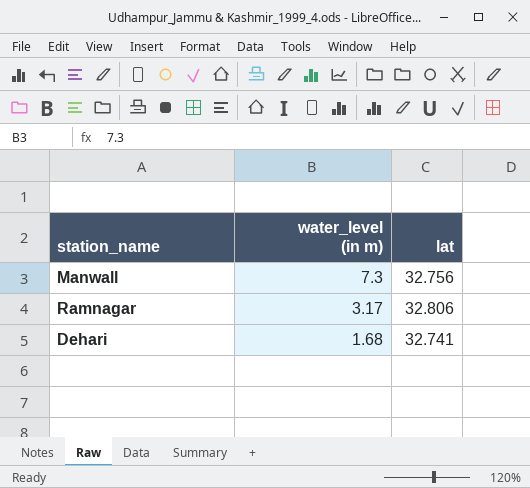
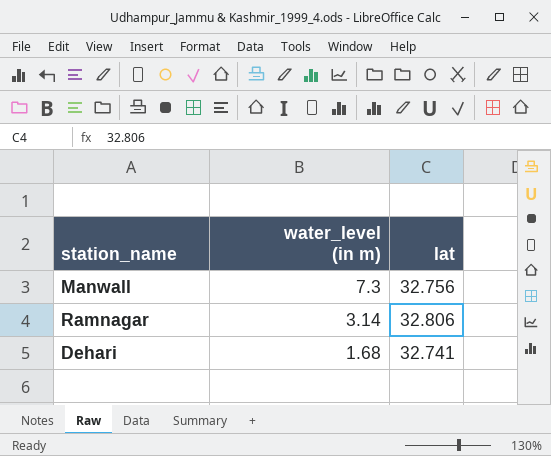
Ramnagar | water_level (in m): 3.17 -> 3.14

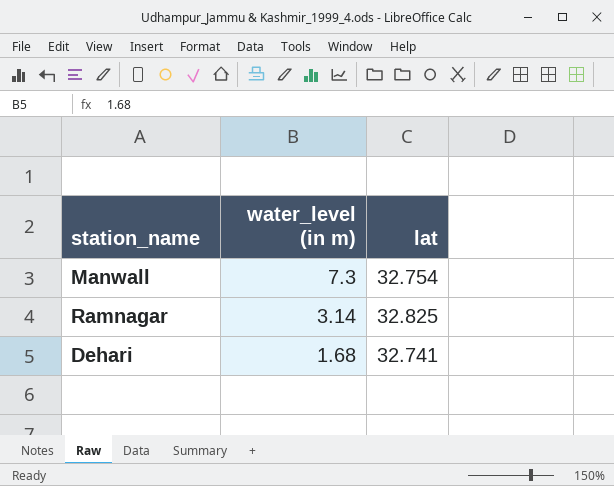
Manwall | lat: 32.756 -> 32.754
Ramnagar | lat: 32.806 -> 32.825

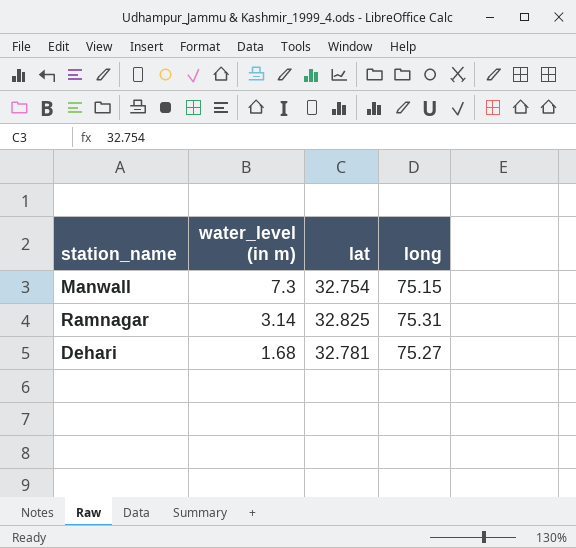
column long | position: none -> 4
Dehari | lat: 32.741 -> 32.781

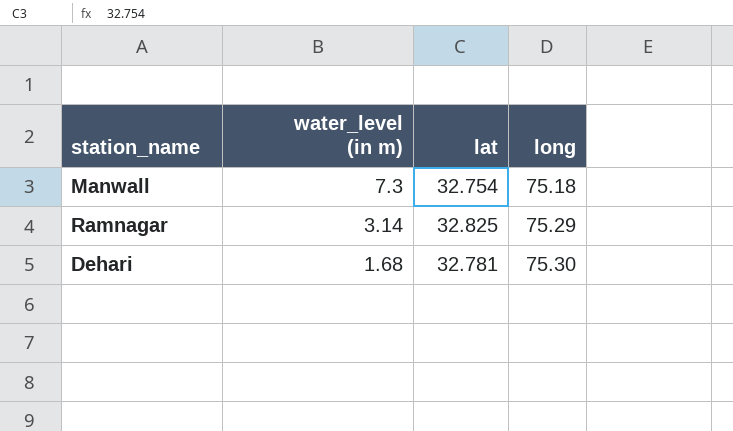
Manwall | long: 75.15 -> 75.18
Ramnagar | long: 75.31 -> 75.29
Dehari | long: 75.27 -> 75.30

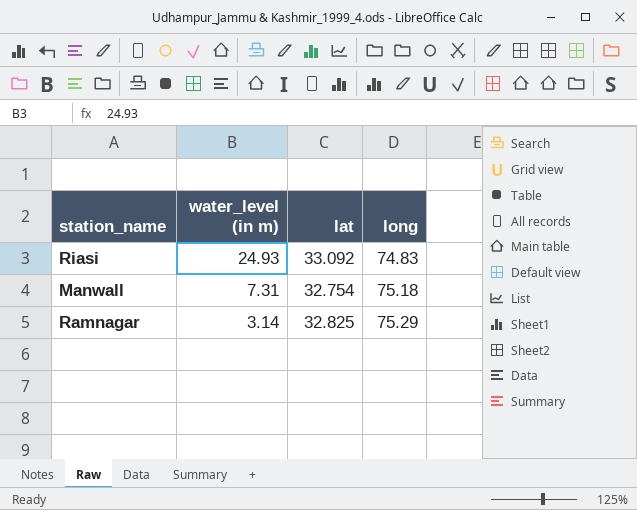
row Dehari: 1.68 | 32.781 | 75.30 -> none
row Riasi: none -> 24.93 | 33.092 | 74.83
Manwall | water_level (in m): 7.3 -> 7.31

